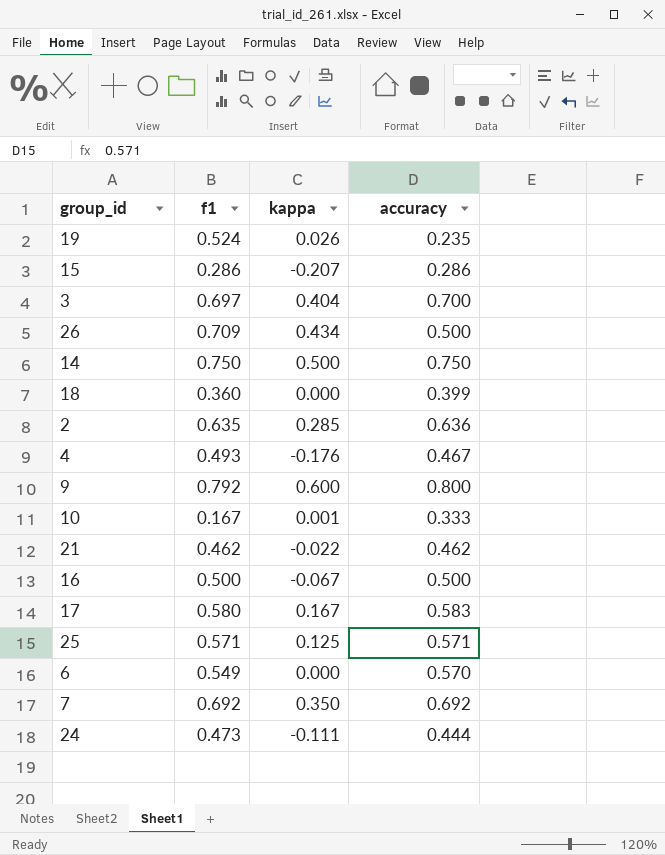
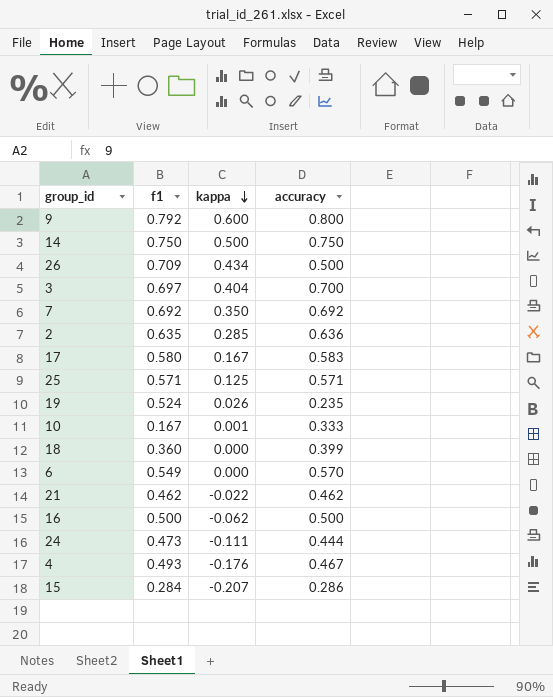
row order: none -> kappa descending
16 | kappa: -0.067 -> -0.062
15 | f1: 0.286 -> 0.284

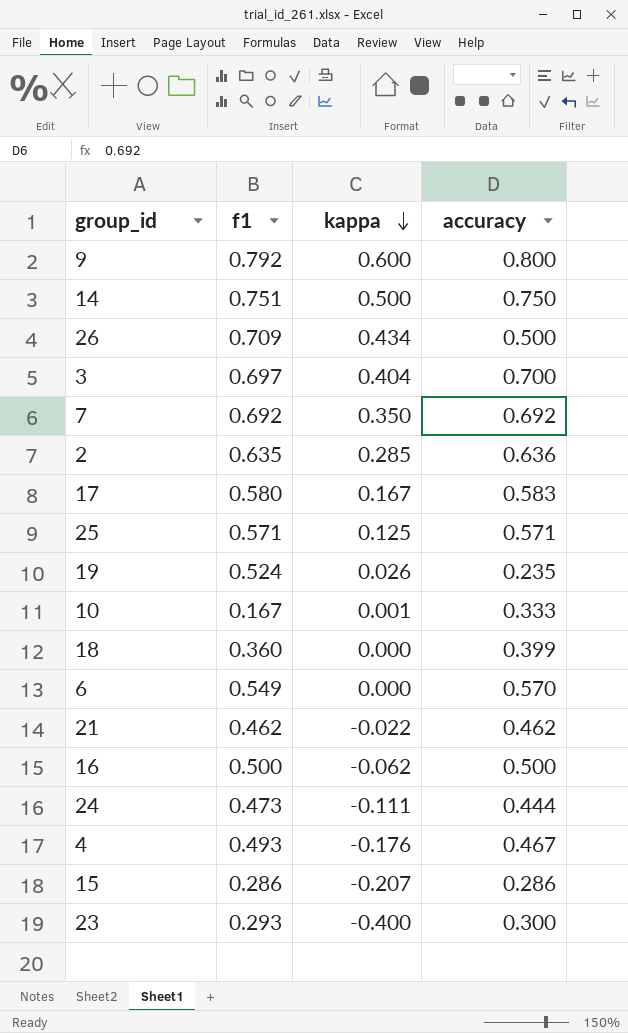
14 | f1: 0.750 -> 0.751
15 | f1: 0.284 -> 0.286
row 23: none -> 0.293 | -0.400 | 0.300

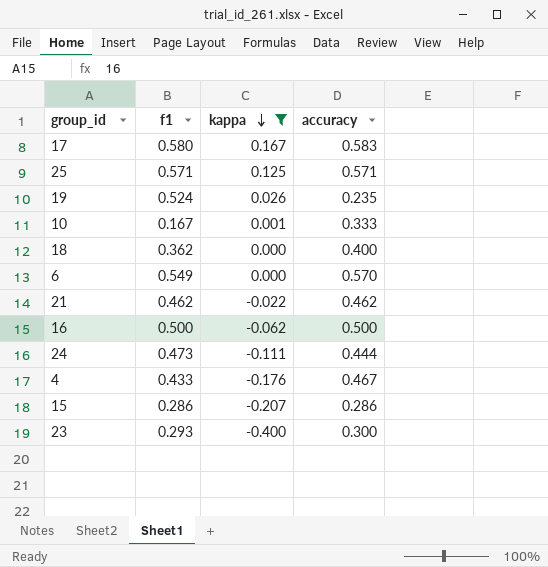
filter: none -> kappa <= 0.167
18 | f1: 0.360 -> 0.362
18 | accuracy: 0.399 -> 0.400
4 | f1: 0.493 -> 0.433

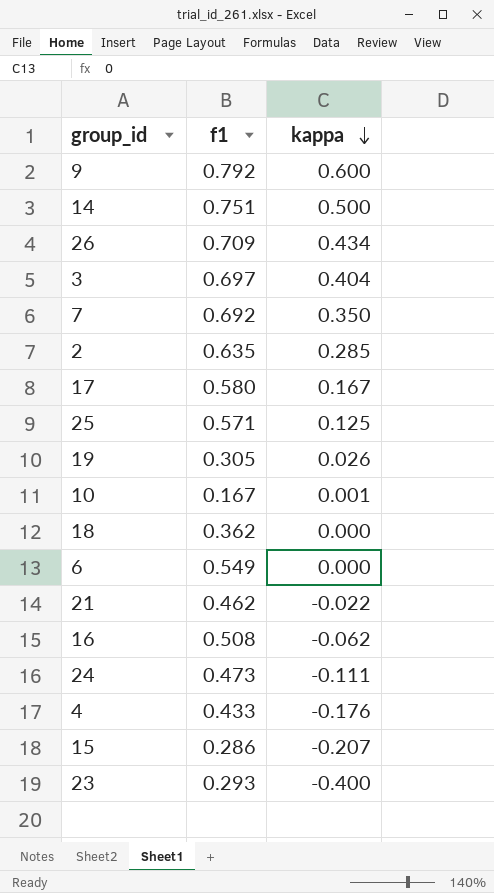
filter: kappa <= 0.167 -> none
column accuracy | position: 4 -> none
19 | f1: 0.524 -> 0.305
16 | f1: 0.500 -> 0.508

